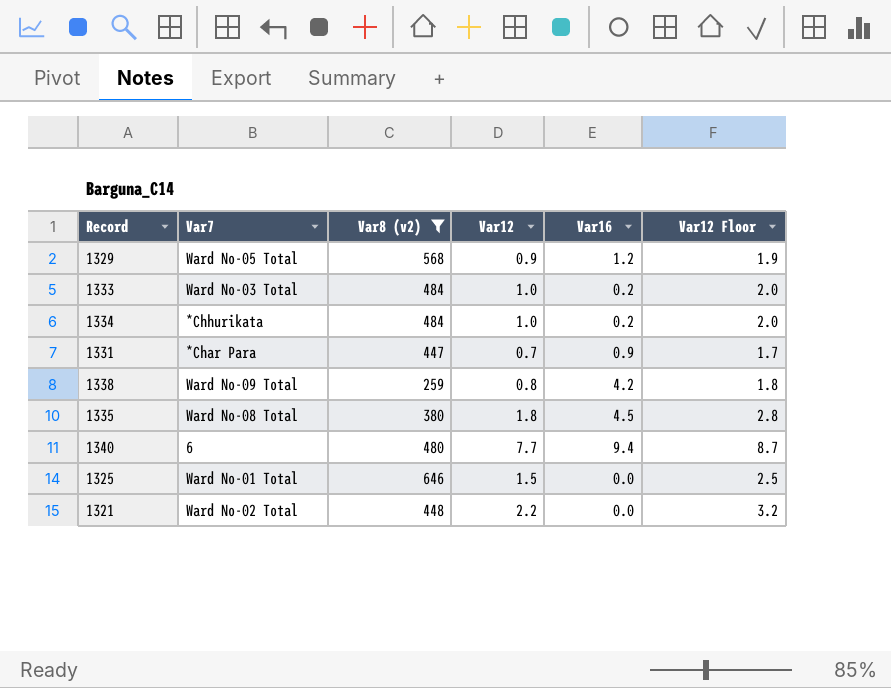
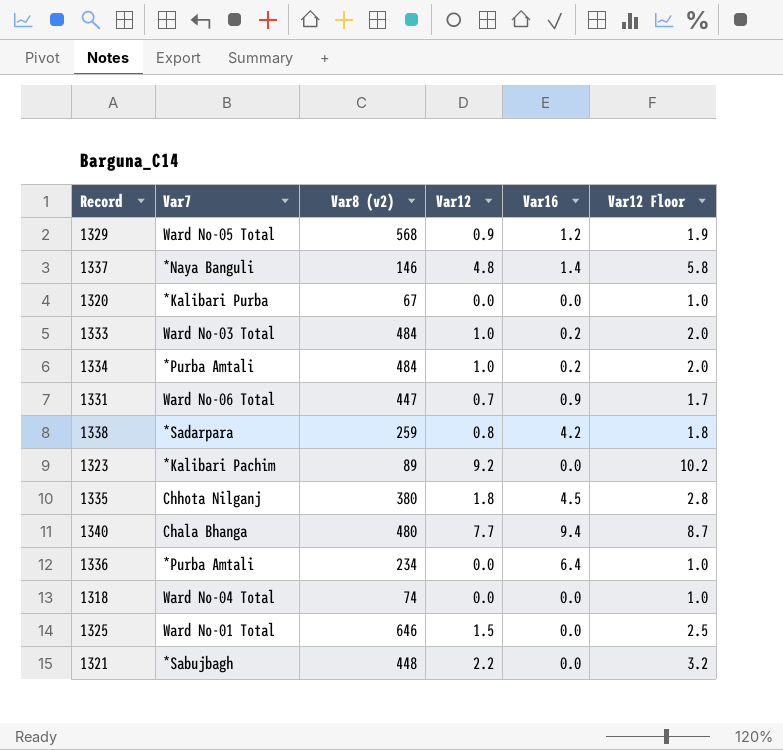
filter: Var8 (v2) >= 259 -> none
1334 | Var7: *Chhurikata -> *Purba Amtali
1331 | Var7: *Char Para -> Ward No-06 Total
1338 | Var7: Ward No-09 Total -> *Sadarpara
1335 | Var7: Ward No-08 Total -> Chhota Nilganj
1340 | Var7: 6 -> Chala Bhanga
1321 | Var7: Ward No-02 Total -> *Sabujbagh

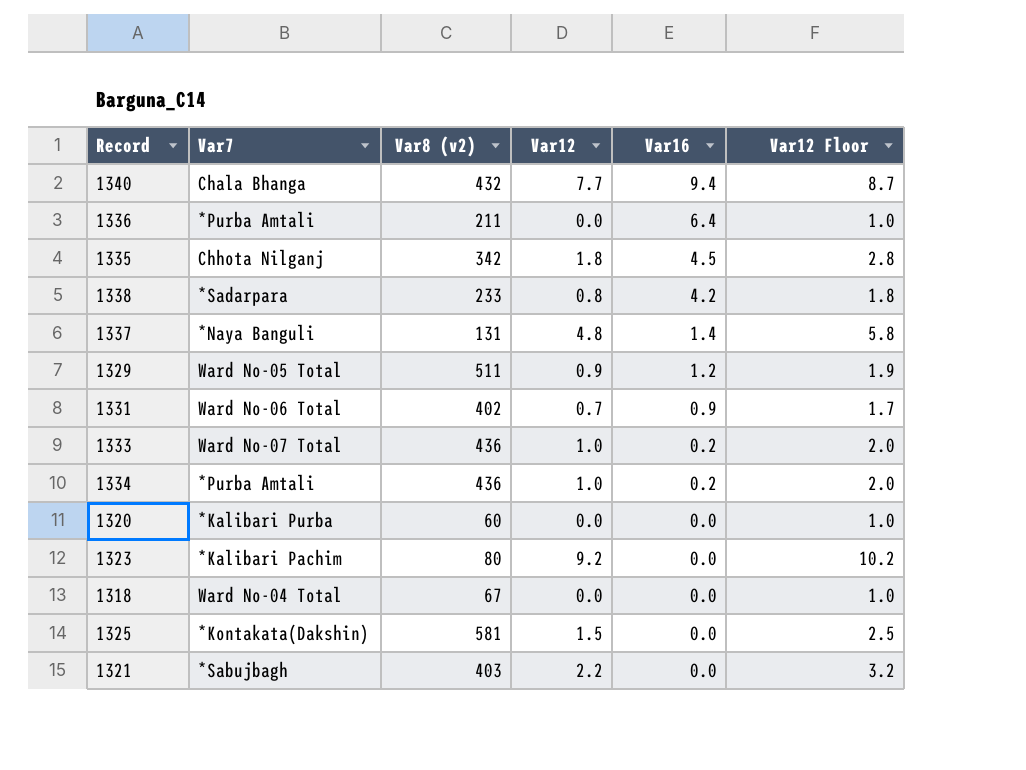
row order: none -> Var16 descending
1340 | Var8 (v2): 480 -> 432
1336 | Var8 (v2): 234 -> 211
1335 | Var8 (v2): 380 -> 342
1338 | Var8 (v2): 259 -> 233
1337 | Var8 (v2): 146 -> 131
1329 | Var8 (v2): 568 -> 511
1331 | Var8 (v2): 447 -> 402
1333 | Var7: Ward No-03 Total -> Ward No-07 Total
1333 | Var8 (v2): 484 -> 436
1334 | Var8 (v2): 484 -> 436
1320 | Var8 (v2): 67 -> 60
1323 | Var8 (v2): 89 -> 80
1318 | Var8 (v2): 74 -> 67
1325 | Var7: Ward No-01 Total -> *Kontakata(Dakshin)
1325 | Var8 (v2): 646 -> 581
1321 | Var8 (v2): 448 -> 403

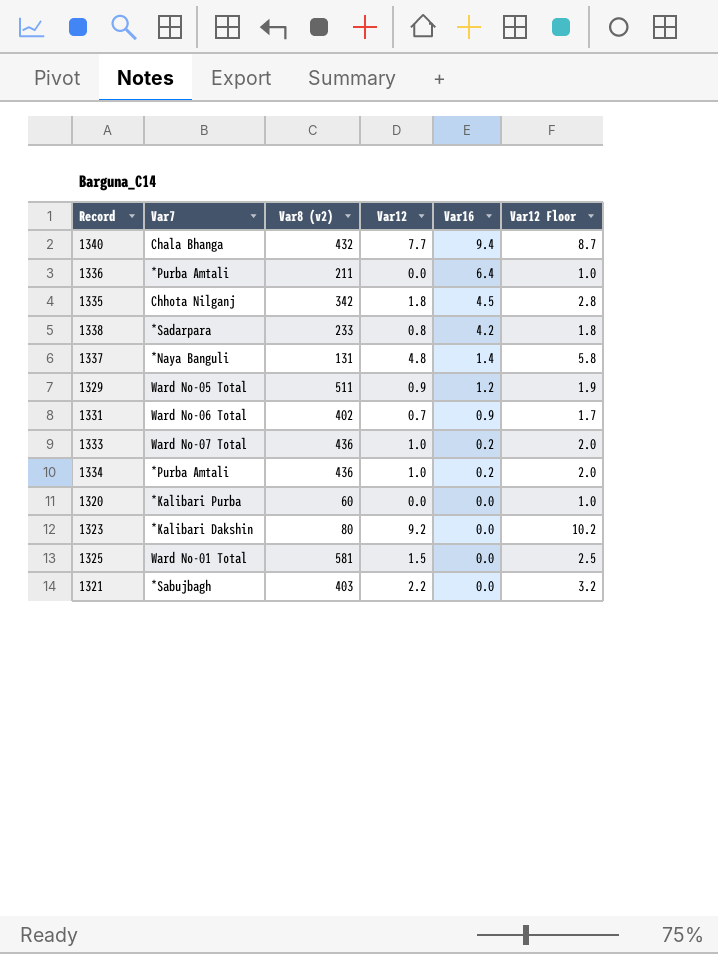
row 1318: Ward No-04 Total | 67 | 0.0 | 0.0 | 1.0 -> none
1323 | Var7: *Kalibari Pachim -> *Kalibari Dakshin
1325 | Var7: *Kontakata(Dakshin) -> Ward No-01 Total

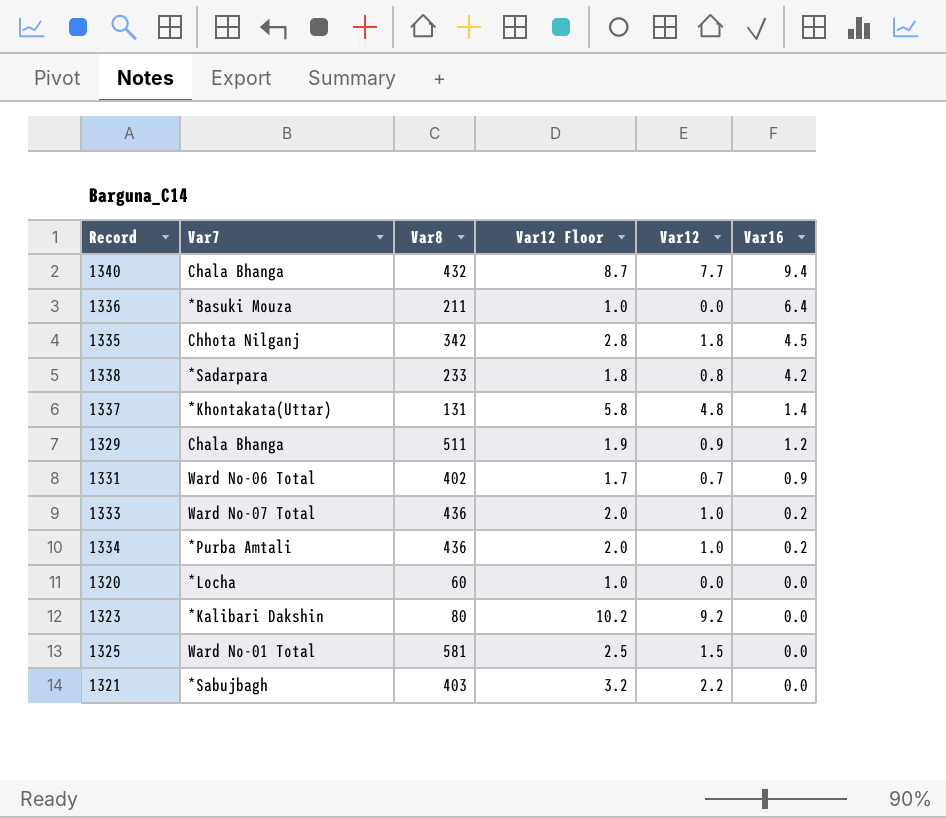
column name: Var8 (v2) -> Var8
column Var12 Floor | position: 6 -> 4
1336 | Var7: *Purba Amtali -> *Basuki Mouza
1337 | Var7: *Naya Banguli -> *Khontakata(Uttar)
1329 | Var7: Ward No-05 Total -> Chala Bhanga
1320 | Var7: *Kalibari Purba -> *Locha

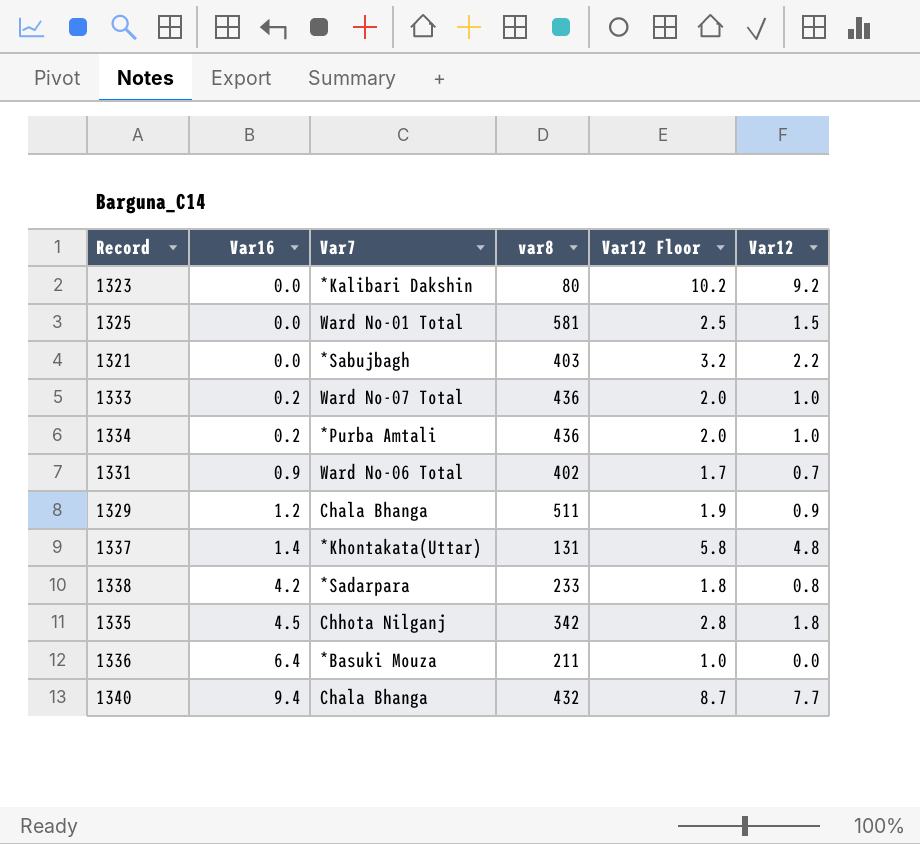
row order: Var16 descending -> Var16 ascending
column Var16 | position: 6 -> 2
column name: Var8 -> var8
row 1320: *Locha | 60 | 1.0 | 0.0 | 0.0 -> none

